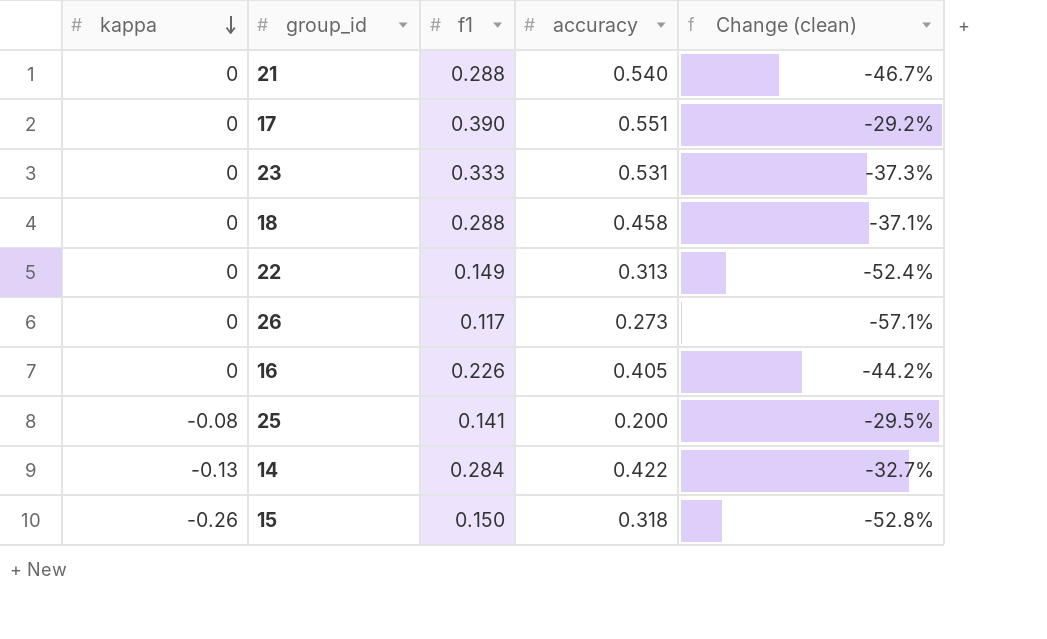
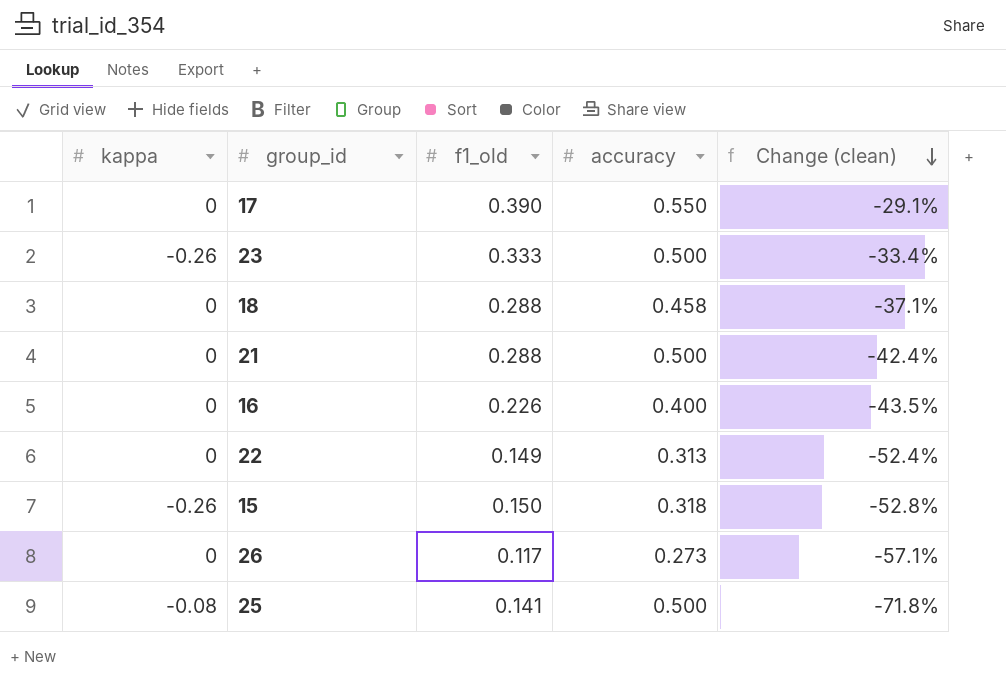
row order: kappa descending -> Change (clean) descending
column name: f1 -> f1_old
row 14: -0.13 | 0.284 | 0.422 | -32.7% -> none
17 | accuracy: 0.551 -> 0.550
17 | Change (clean): -29.2% -> -29.1%
23 | kappa: 0 -> -0.26
23 | accuracy: 0.531 -> 0.500
23 | Change (clean): -37.3% -> -33.4%
21 | accuracy: 0.540 -> 0.500
21 | Change (clean): -46.7% -> -42.4%
16 | accuracy: 0.405 -> 0.400
16 | Change (clean): -44.2% -> -43.5%
25 | accuracy: 0.200 -> 0.500
25 | Change (clean): -29.5% -> -71.8%

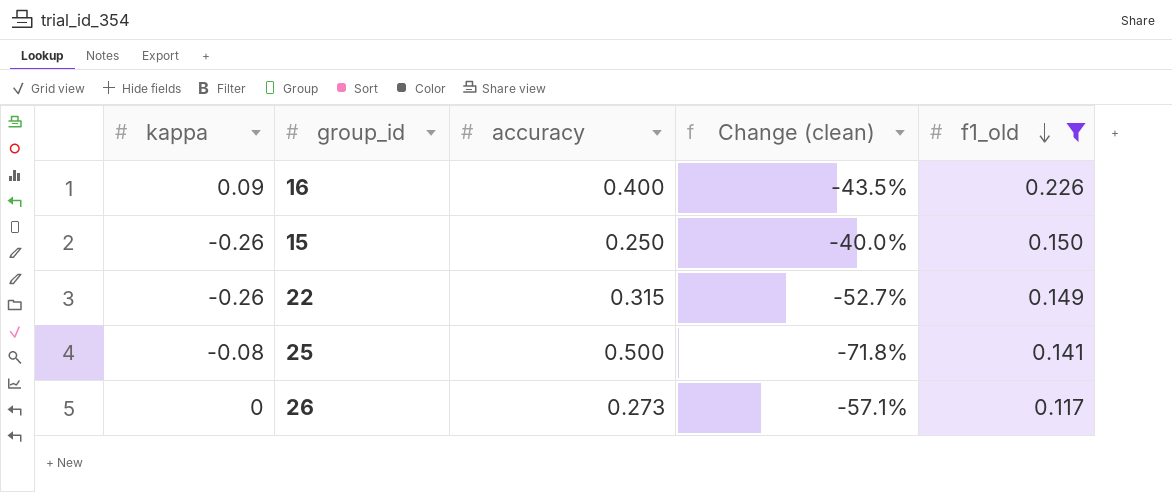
filter: none -> f1_old <= 0.226
row order: Change (clean) descending -> f1_old descending
column f1_old | position: 3 -> 5
16 | kappa: 0 -> 0.09
15 | accuracy: 0.318 -> 0.250
15 | Change (clean): -52.8% -> -40.0%
22 | kappa: 0 -> -0.26
22 | accuracy: 0.313 -> 0.315
22 | Change (clean): -52.4% -> -52.7%

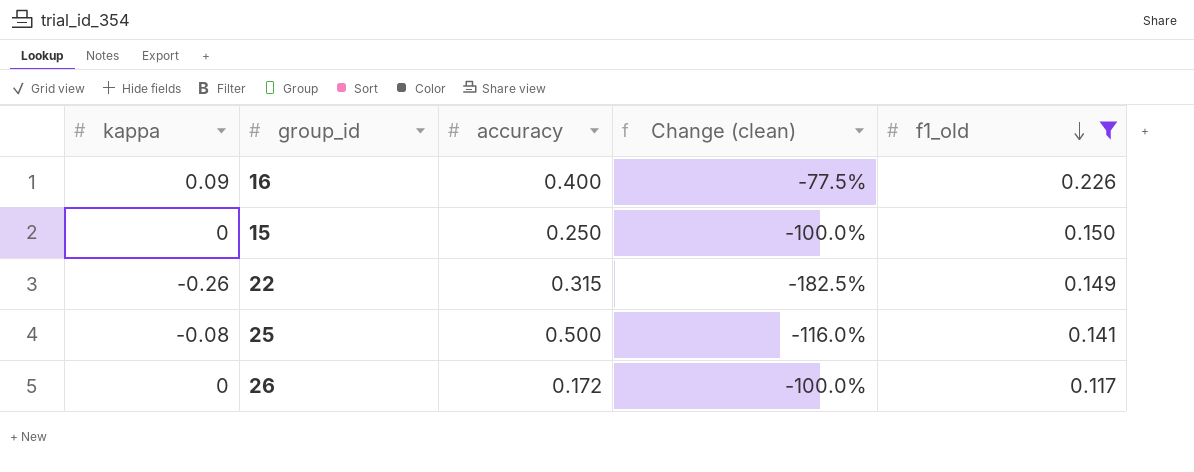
column Change (clean) | formula: ([f1_old] - [accuracy]) / [accuracy] -> ([kappa] - [accuracy]) / [accuracy]
15 | kappa: -0.26 -> 0
26 | accuracy: 0.273 -> 0.172

